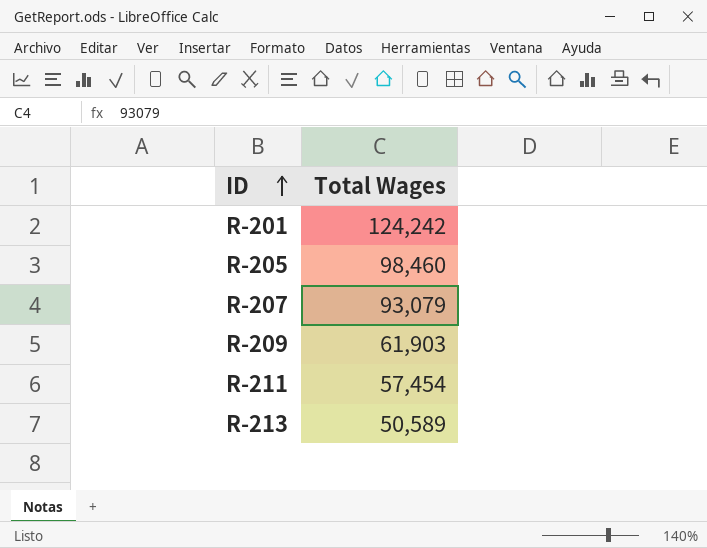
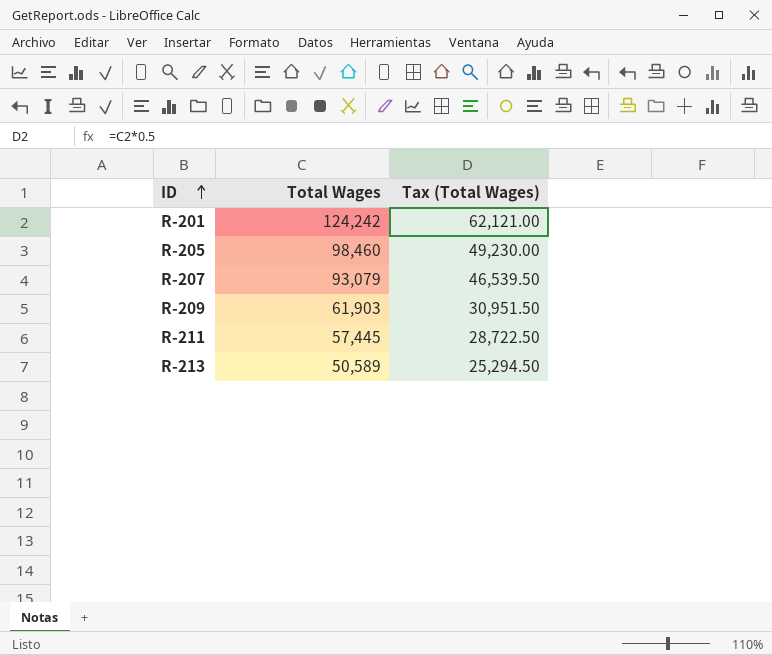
column Tax (Total Wages) | formula: none -> [Total Wages] * 0.5
R-211 | Total Wages: 57,454 -> 57,445

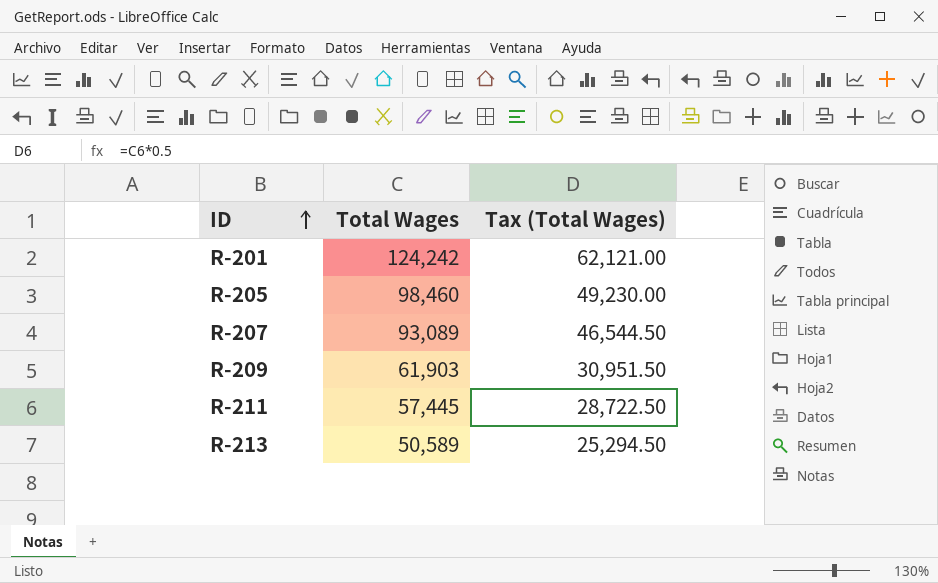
R-207 | Total Wages: 93,079 -> 93,089
R-207 | Tax (Total Wages): 46,539.50 -> 46,544.50

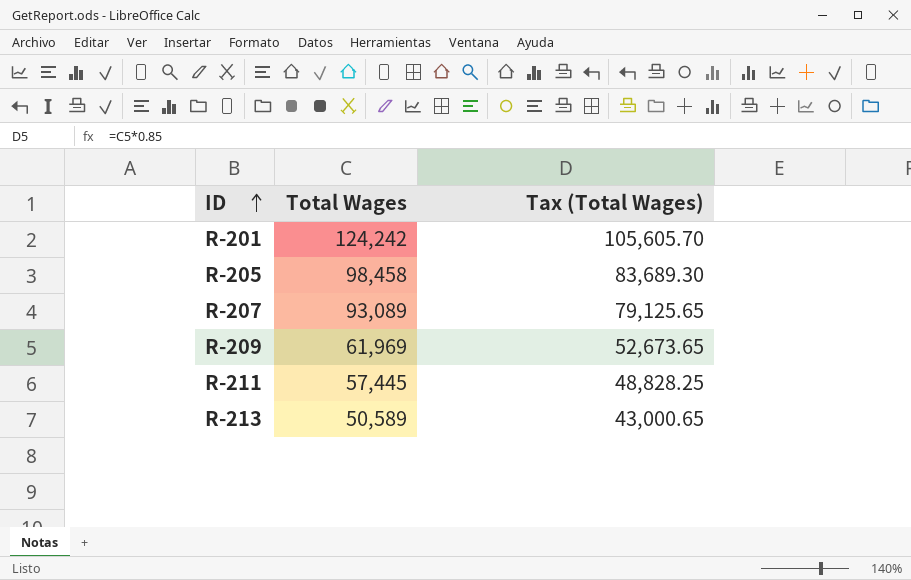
column Tax (Total Wages) | formula: [Total Wages] * 0.5 -> [Total Wages] * 0.85
R-205 | Total Wages: 98,460 -> 98,458
R-209 | Total Wages: 61,903 -> 61,969

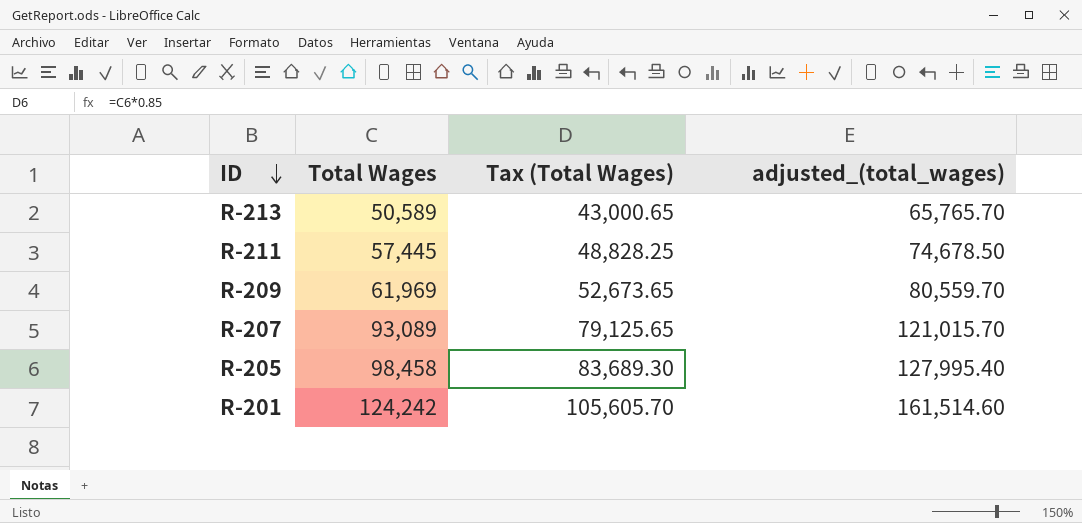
row order: ID ascending -> ID descending
column adjusted_(total_wages) | formula: none -> [Total Wages] * 1.3

